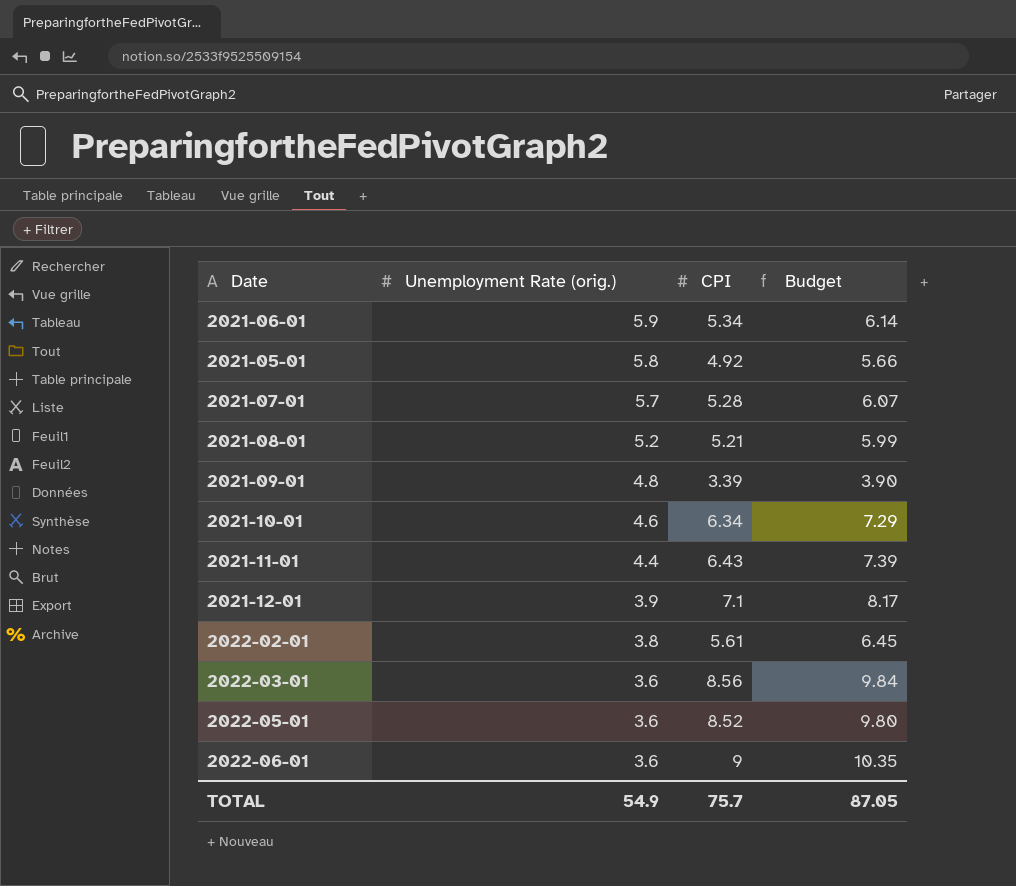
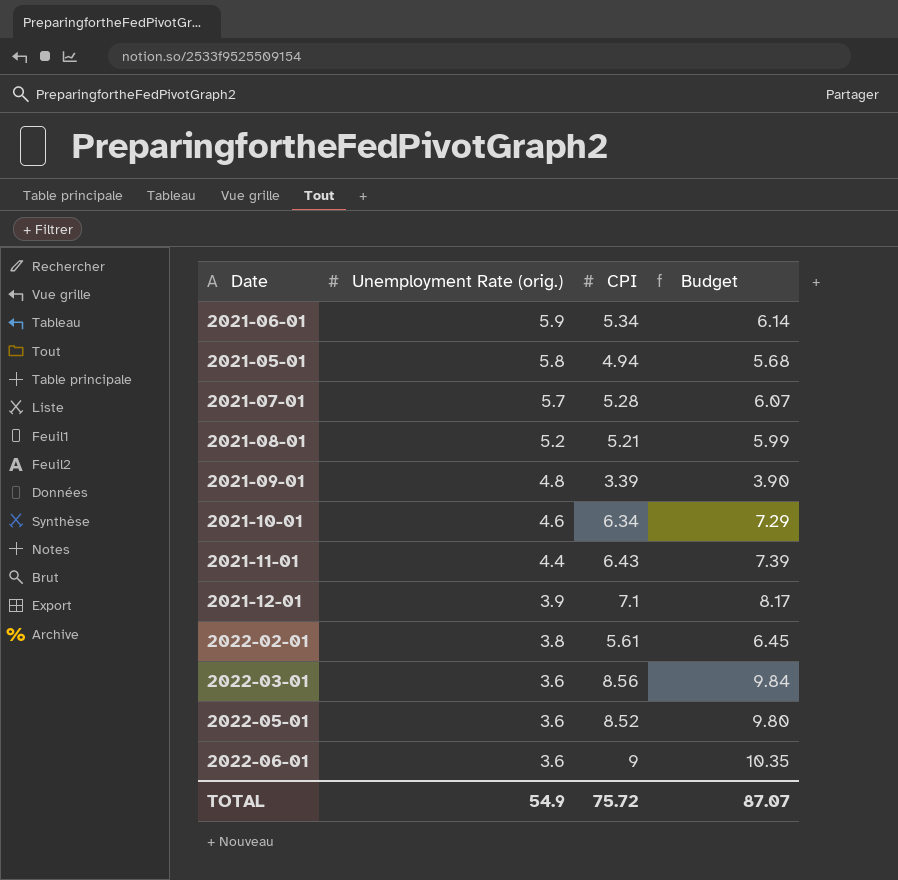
2021-05-01 | CPI: 4.92 -> 4.94
2021-05-01 | Budget: 5.66 -> 5.68
TOTAL | CPI: 75.7 -> 75.72
TOTAL | Budget: 87.05 -> 87.07

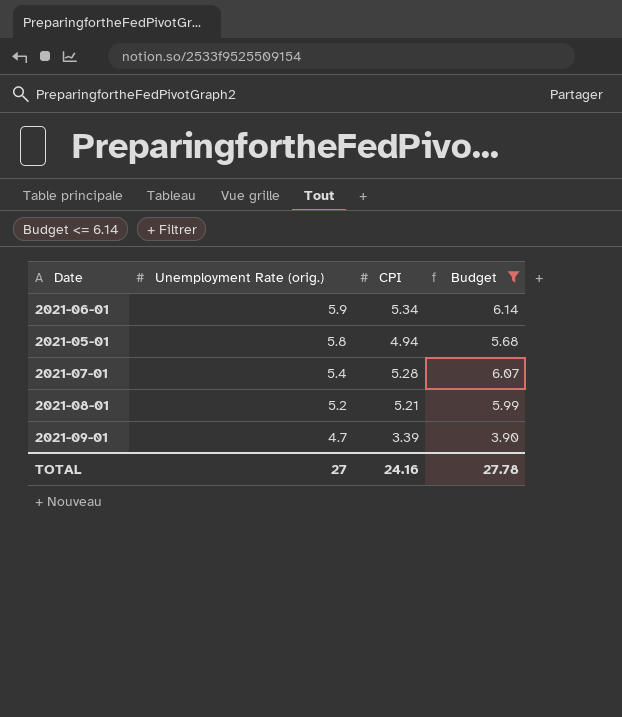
filter: none -> Budget <= 6.14
2021-07-01 | Unemployment Rate (orig.): 5.7 -> 5.4
2021-09-01 | Unemployment Rate (orig.): 4.8 -> 4.7
TOTAL | Unemployment Rate (orig.): 54.9 -> 27
TOTAL | CPI: 75.72 -> 24.16
TOTAL | Budget: 87.07 -> 27.78

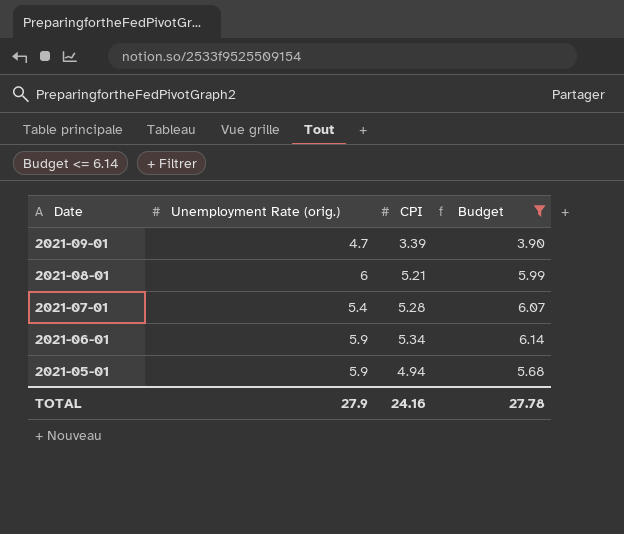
row order: Unemployment Rate (orig.) descending -> Date descending
2021-08-01 | Unemployment Rate (orig.): 5.2 -> 6
2021-05-01 | Unemployment Rate (orig.): 5.8 -> 5.9
TOTAL | Unemployment Rate (orig.): 27 -> 27.9

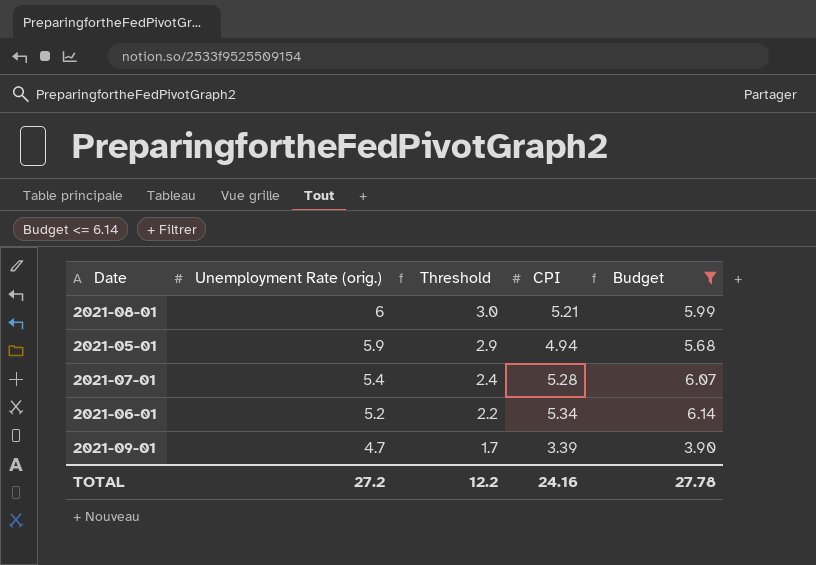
row order: Date descending -> Unemployment Rate (orig.) descending
column Threshold | formula: none -> [Unemployment Rate (orig.)] - 3
2021-06-01 | Unemployment Rate (orig.): 5.9 -> 5.2
TOTAL | Unemployment Rate (orig.): 27.9 -> 27.2

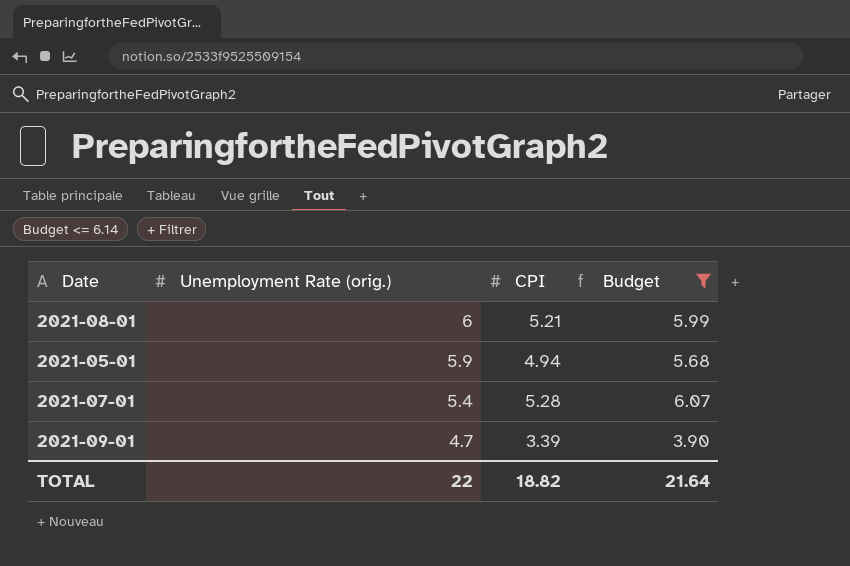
column Threshold | formula: [Unemployment Rate (orig.)] - 3 -> none
row 2021-06-01: 5.2 | 2.2 | 5.34 | 6.14 -> none
TOTAL | Unemployment Rate (orig.): 27.2 -> 22
TOTAL | CPI: 24.16 -> 18.82
TOTAL | Budget: 27.78 -> 21.64

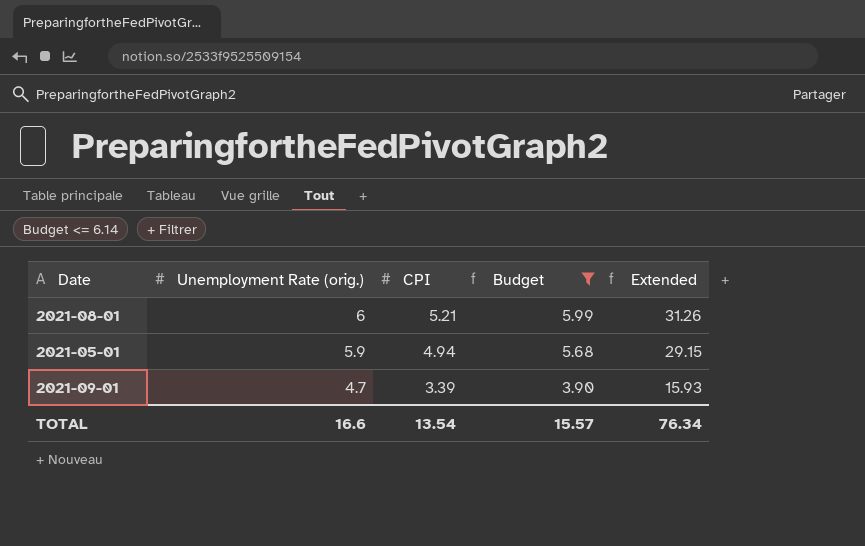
column Extended | formula: none -> [Unemployment Rate (orig.)] * [CPI]
row 2021-07-01: 5.4 | 5.28 | 6.07 -> none
TOTAL | Unemployment Rate (orig.): 22 -> 16.6
TOTAL | CPI: 18.82 -> 13.54
TOTAL | Budget: 21.64 -> 15.57

